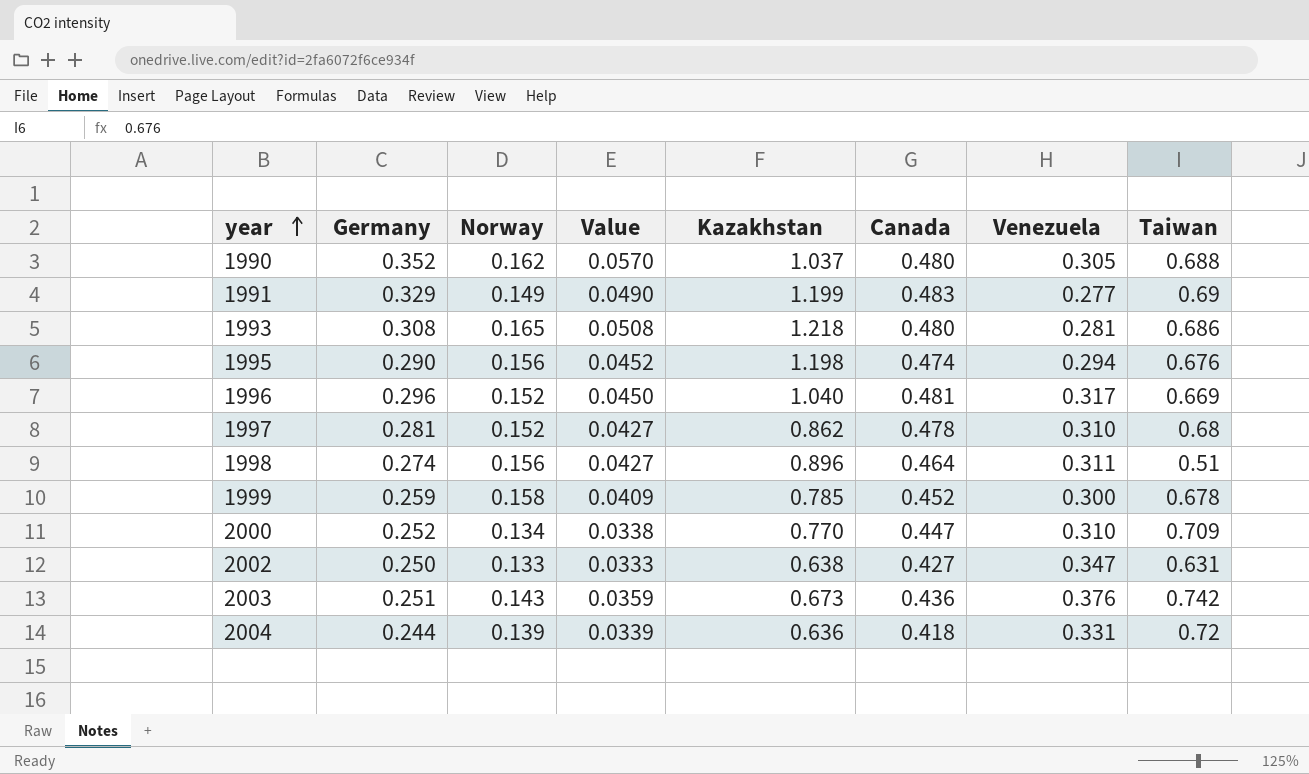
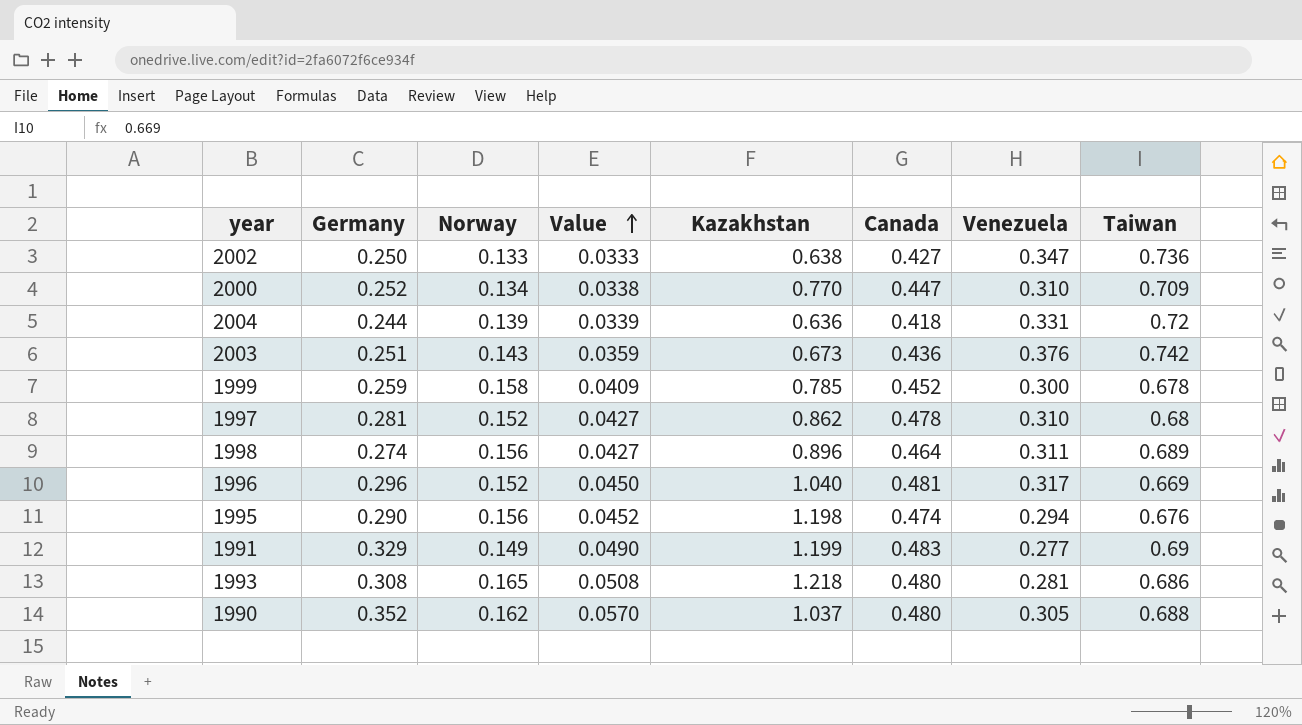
row order: year ascending -> Value ascending
2002 | Taiwan: 0.631 -> 0.736
1998 | Taiwan: 0.51 -> 0.689

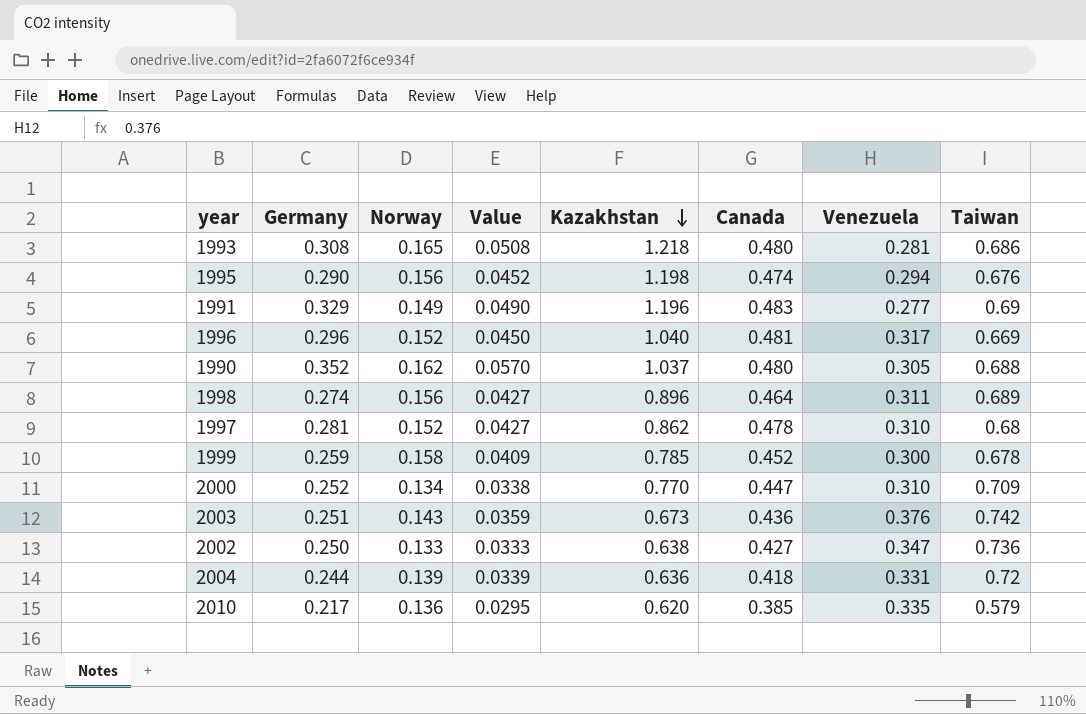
row order: Value ascending -> Kazakhstan descending
1991 | Kazakhstan: 1.199 -> 1.196
row 2010: none -> 0.217 | 0.136 | 0.0295 | 0.620 | 0.385 | 0.335 | 0.579

